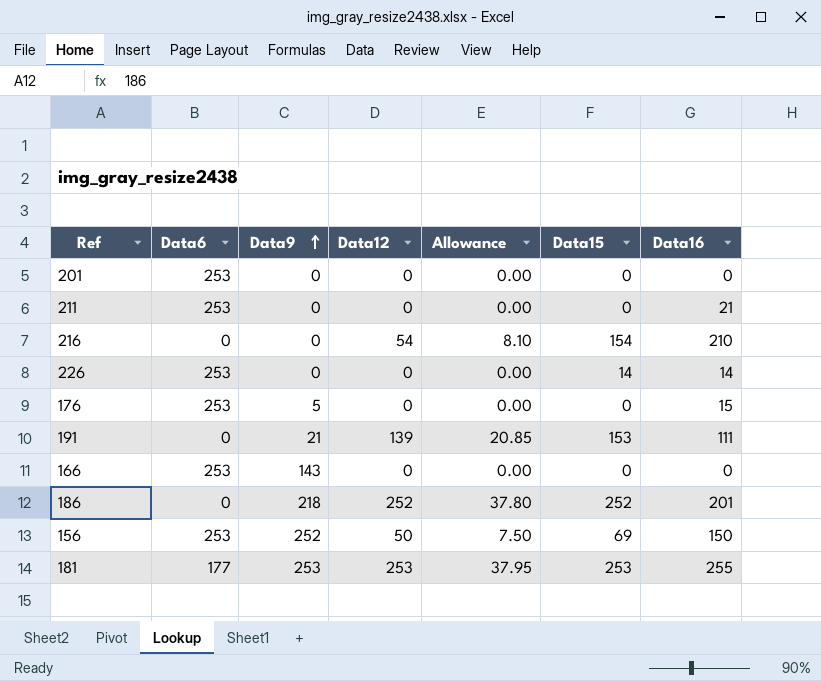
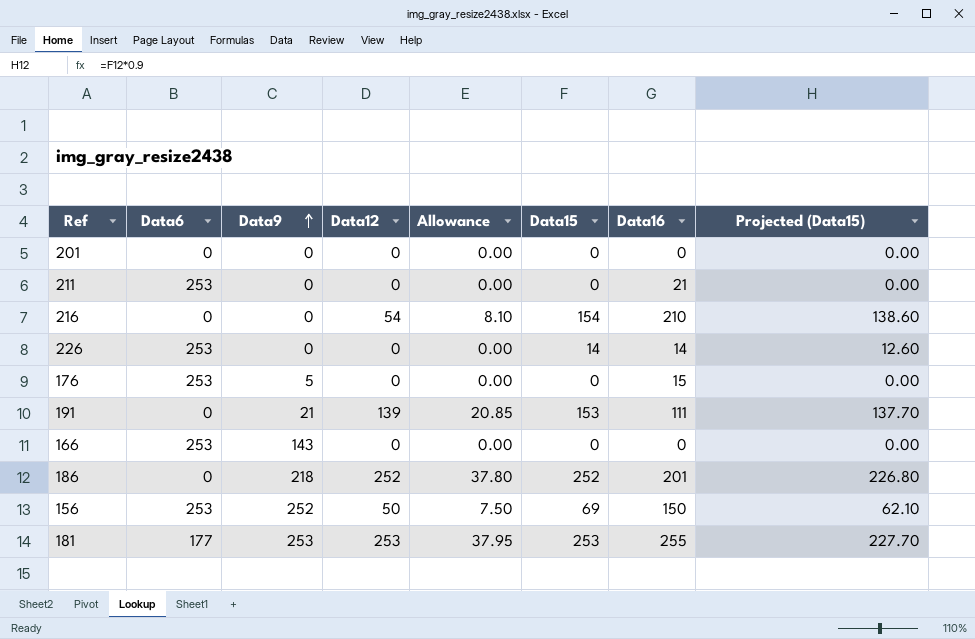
column Projected (Data15) | formula: none -> [Data15] * 0.9
201 | Data6: 253 -> 0

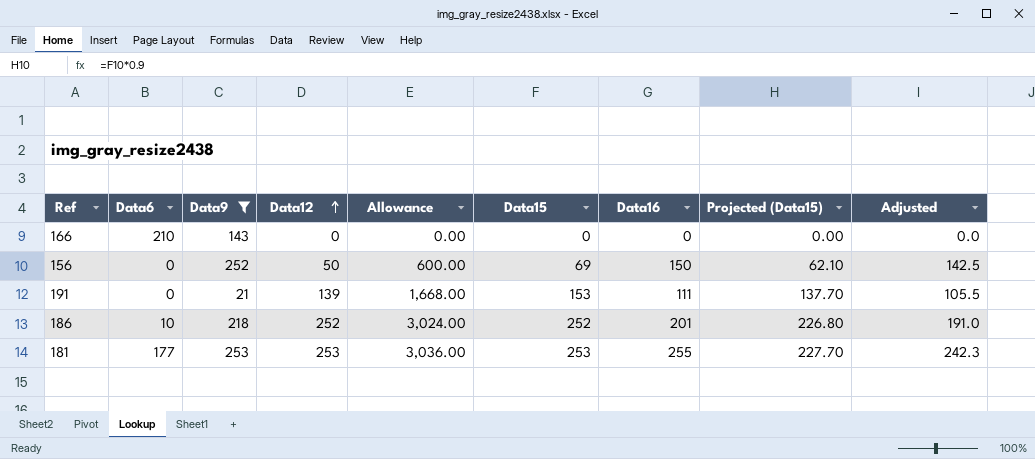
filter: none -> Data9 >= 21
row order: Data9 ascending -> Data12 ascending
column Allowance | formula: [Data12] * 0.15 -> [Data12] * 12
column Adjusted | formula: none -> [Data16] * 0.95
166 | Data6: 253 -> 210
156 | Data6: 253 -> 0
186 | Data6: 0 -> 10

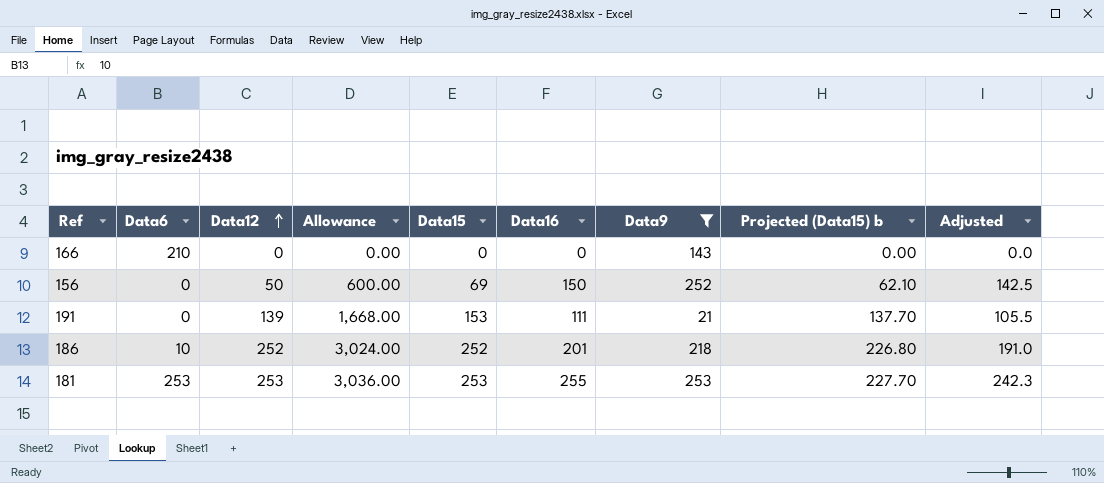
column Data9 | position: 3 -> 7
column name: Projected (Data15) -> Projected (Data15) b
181 | Data6: 177 -> 253

